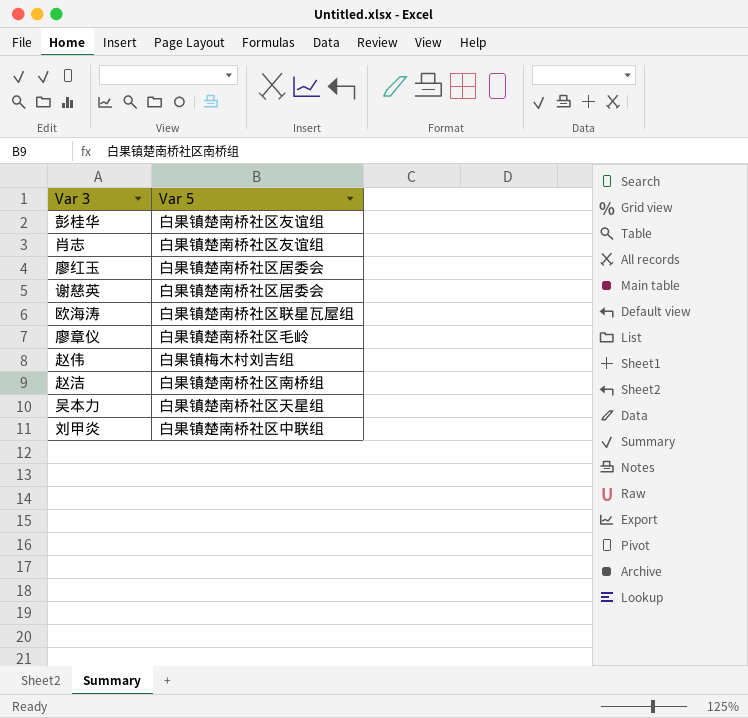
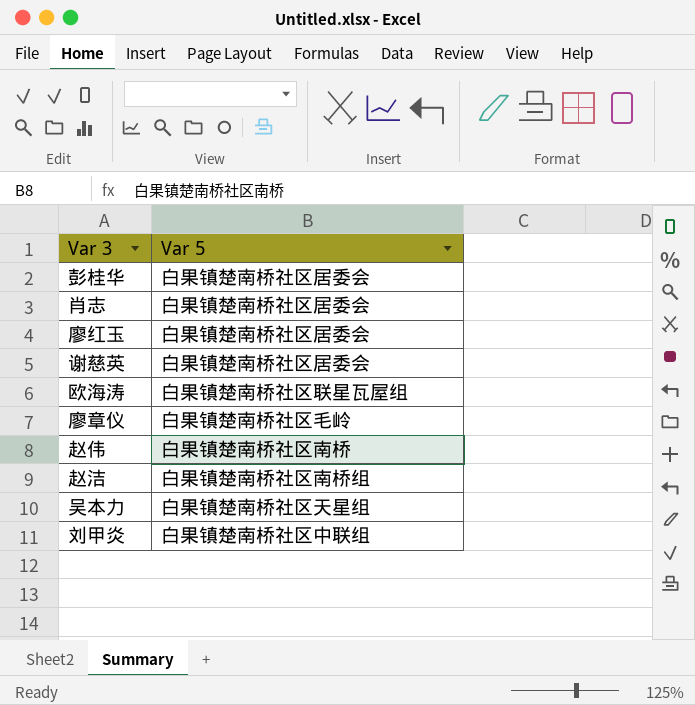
彭桂华 | Var 5: 白果镇楚南桥社区友谊组 -> 白果镇楚南桥社区居委会
肖志 | Var 5: 白果镇楚南桥社区友谊组 -> 白果镇楚南桥社区居委会
赵伟 | Var 5: 白果镇梅木村刘吉组 -> 白果镇楚南桥社区南桥

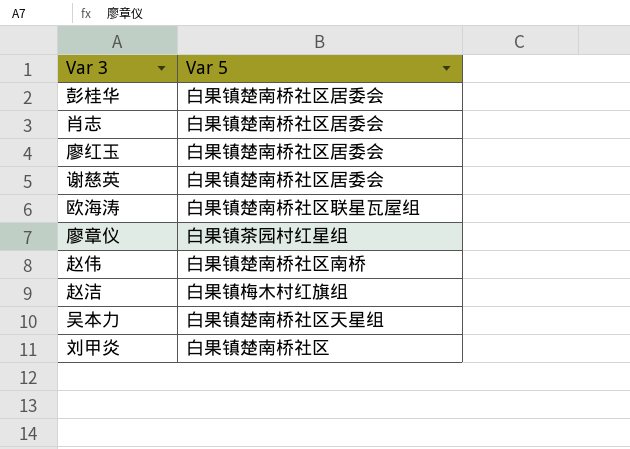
廖章仪 | Var 5: 白果镇楚南桥社区毛岭 -> 白果镇茶园村红星组
赵洁 | Var 5: 白果镇楚南桥社区南桥组 -> 白果镇梅木村红旗组
刘甲炎 | Var 5: 白果镇楚南桥社区中联组 -> 白果镇楚南桥社区

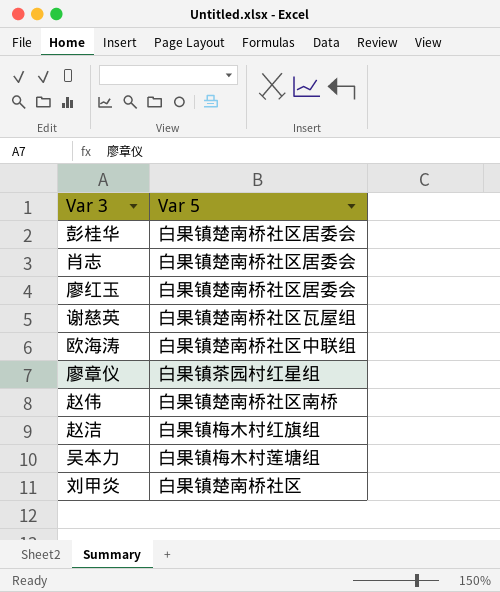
谢慈英 | Var 5: 白果镇楚南桥社区居委会 -> 白果镇楚南桥社区瓦屋组
欧海涛 | Var 5: 白果镇楚南桥社区联星瓦屋组 -> 白果镇楚南桥社区中联组
吴本力 | Var 5: 白果镇楚南桥社区天星组 -> 白果镇梅木村莲塘组

